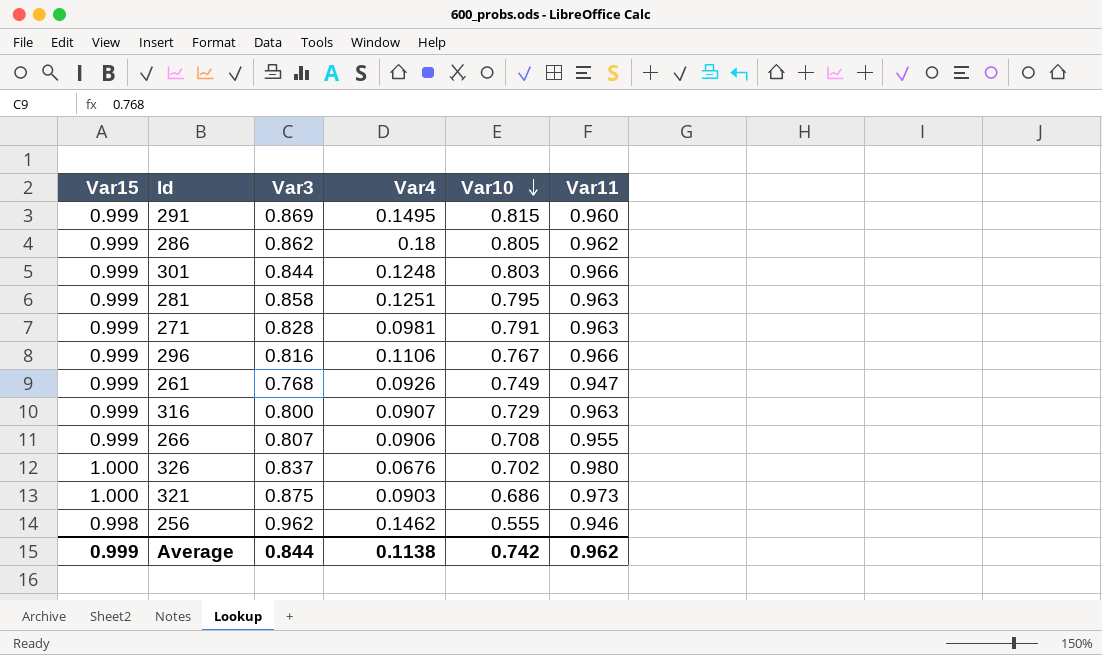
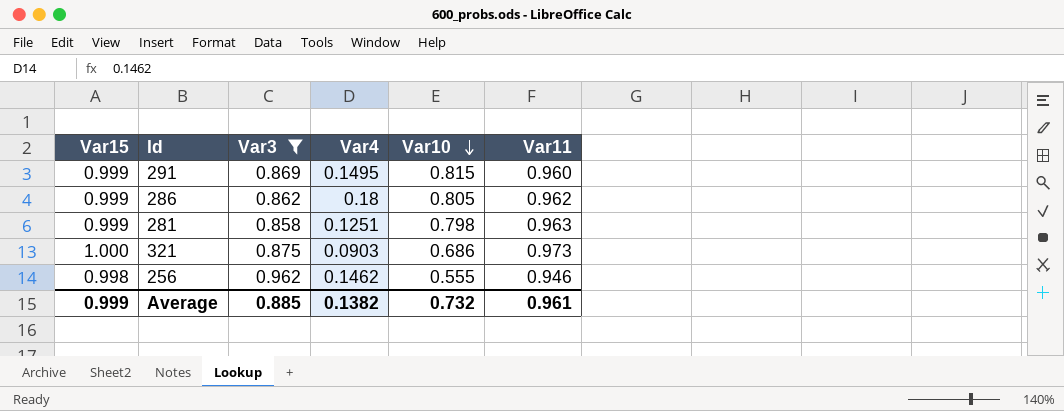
filter: none -> Var3 >= 0.858
281 | Var10: 0.795 -> 0.798
Average | Var3: 0.844 -> 0.885
Average | Var4: 0.1138 -> 0.1382
Average | Var10: 0.742 -> 0.732
Average | Var11: 0.962 -> 0.961

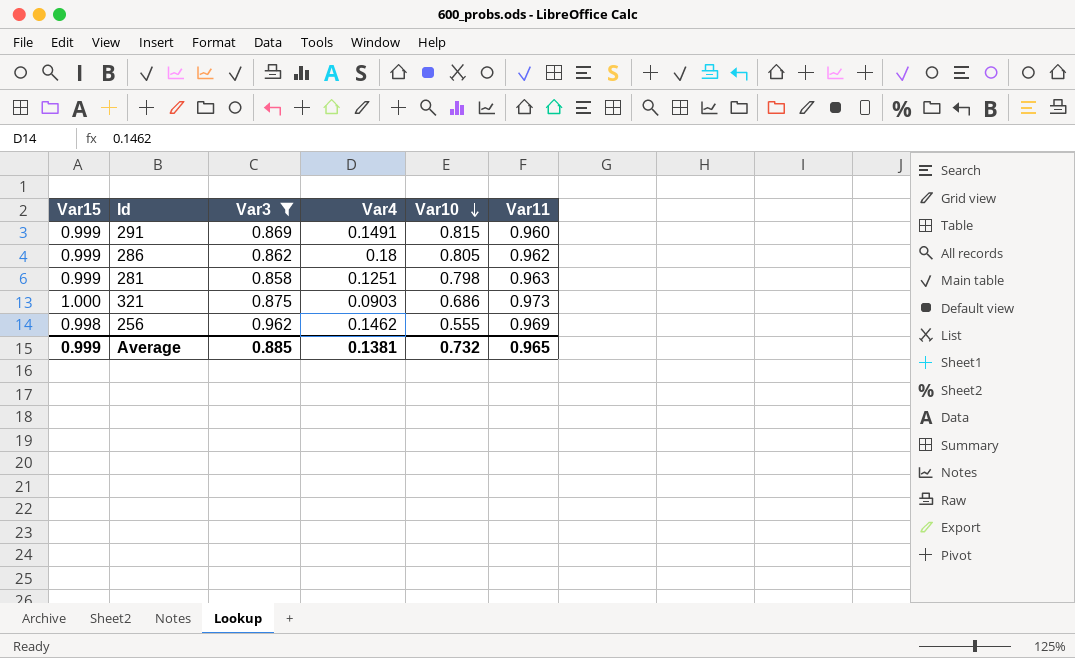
291 | Var4: 0.1495 -> 0.1491
256 | Var11: 0.946 -> 0.969
Average | Var4: 0.1382 -> 0.1381
Average | Var11: 0.961 -> 0.965

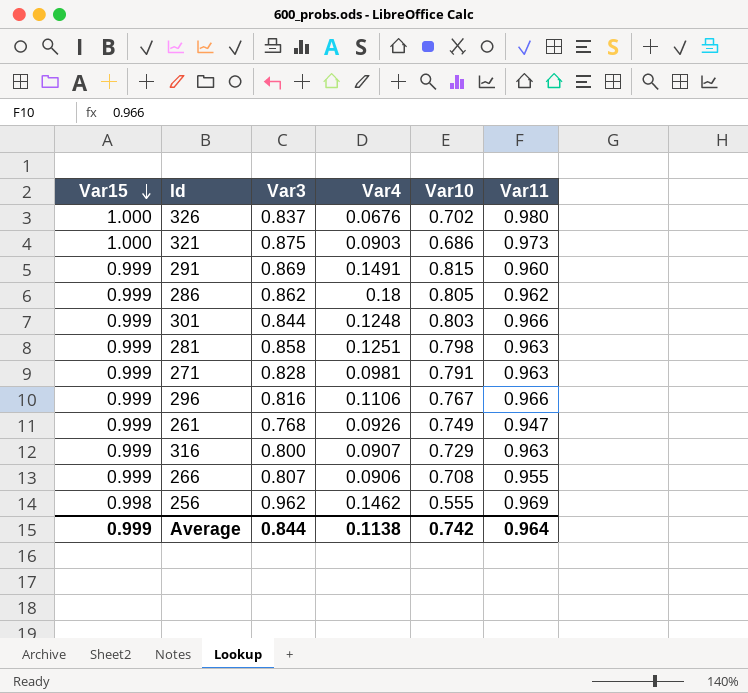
filter: Var3 >= 0.858 -> none
row order: Var10 descending -> Var15 descending
Average | Var3: 0.885 -> 0.844
Average | Var4: 0.1381 -> 0.1138
Average | Var10: 0.732 -> 0.742
Average | Var11: 0.965 -> 0.964

